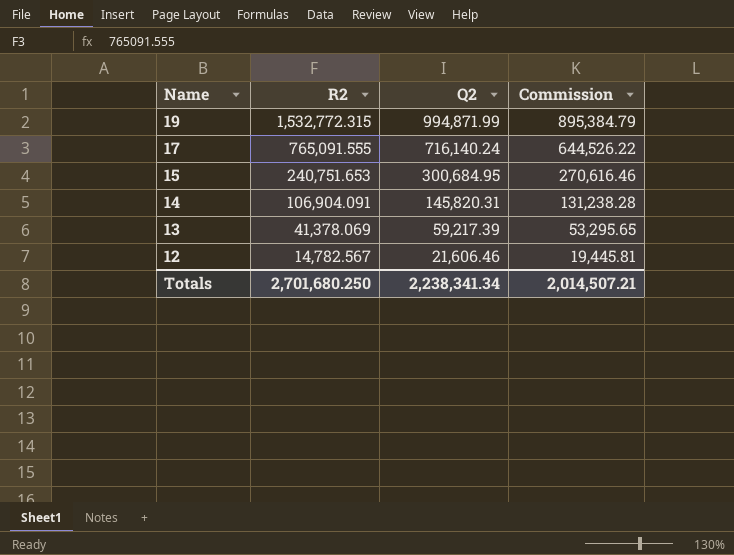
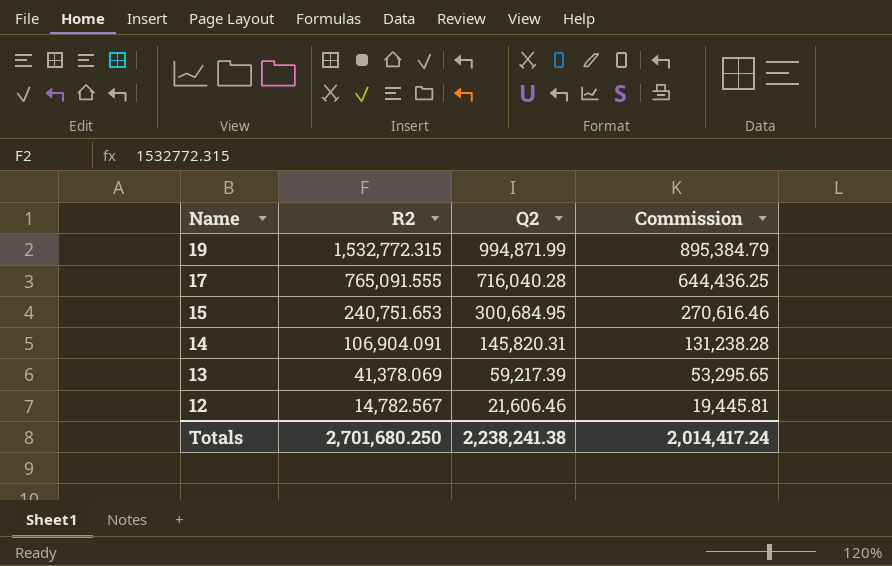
17 | Q2: 716,140.24 -> 716,040.28
17 | Commission: 644,526.22 -> 644,436.25
Totals | Q2: 2,238,341.34 -> 2,238,241.38
Totals | Commission: 2,014,507.21 -> 2,014,417.24

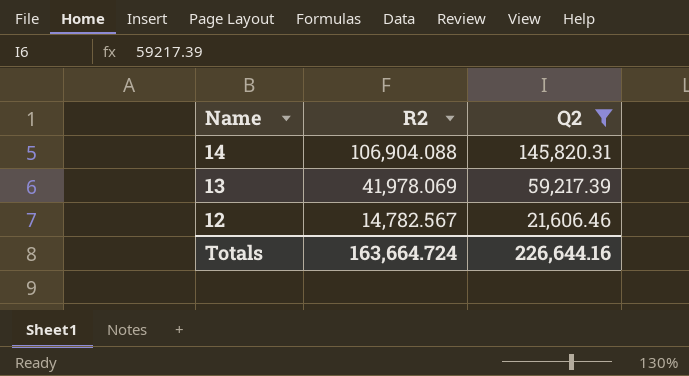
filter: none -> Q2 <= 145,820.31
column Commission | formula: [Q2] * 0.9 -> none
14 | R2: 106,904.091 -> 106,904.088
13 | R2: 41,378.069 -> 41,978.069
Totals | R2: 2,701,680.250 -> 163,664.724
Totals | Q2: 2,238,241.38 -> 226,644.16

